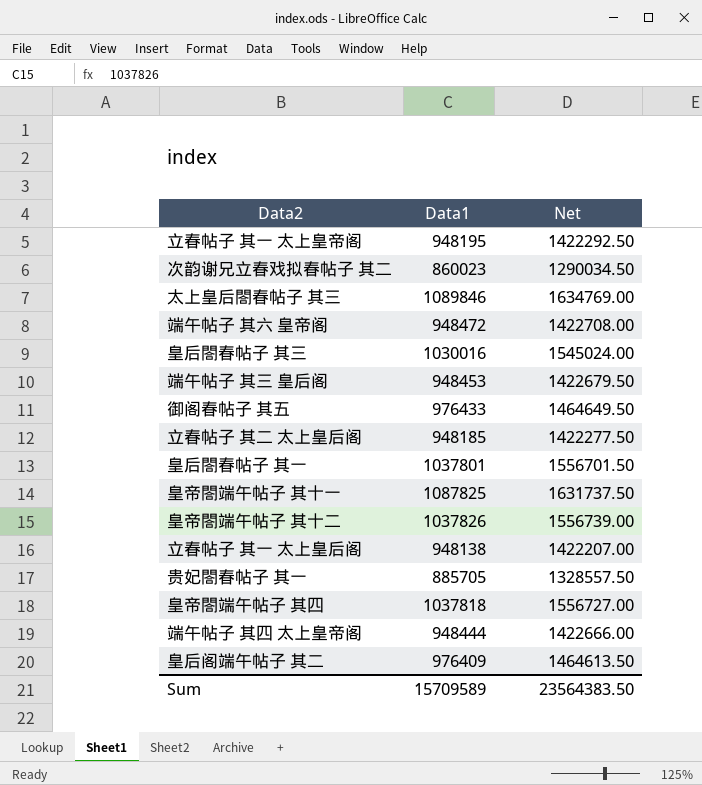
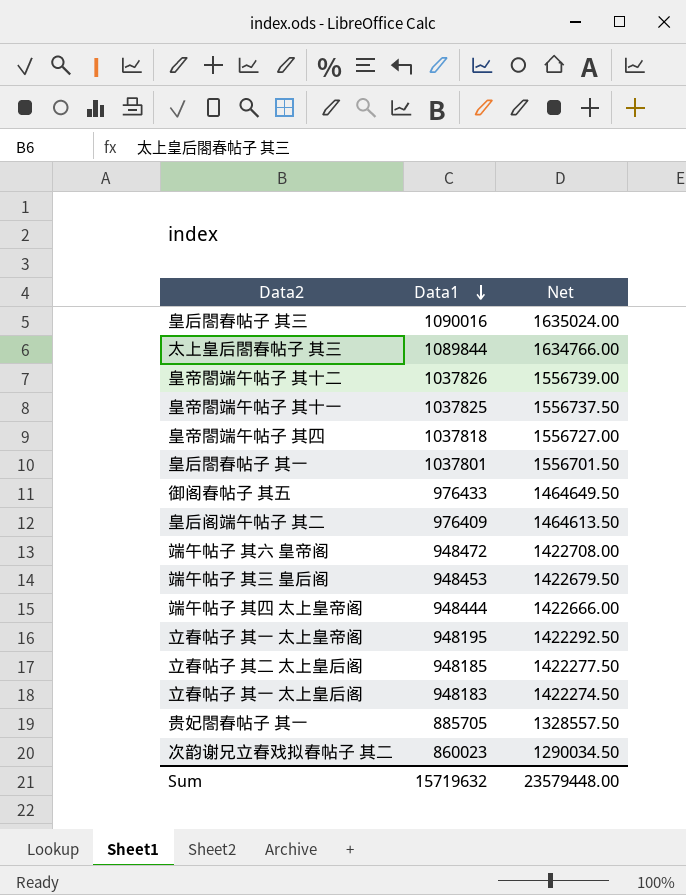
row order: none -> Data1 descending
皇后閤春帖子 其三 | Data1: 1030016 -> 1090016
皇后閤春帖子 其三 | Net: 1545024.00 -> 1635024.00
太上皇后閤春帖子 其三 | Data1: 1089846 -> 1089844
太上皇后閤春帖子 其三 | Net: 1634769.00 -> 1634766.00
皇帝閤端午帖子 其十一 | Data1: 1087825 -> 1037825
皇帝閤端午帖子 其十一 | Net: 1631737.50 -> 1556737.50
立春帖子 其一 太上皇后阁 | Data1: 948138 -> 948183
立春帖子 其一 太上皇后阁 | Net: 1422207.00 -> 1422274.50
Sum | Data1: 15709589 -> 15719632
Sum | Net: 23564383.50 -> 23579448.00

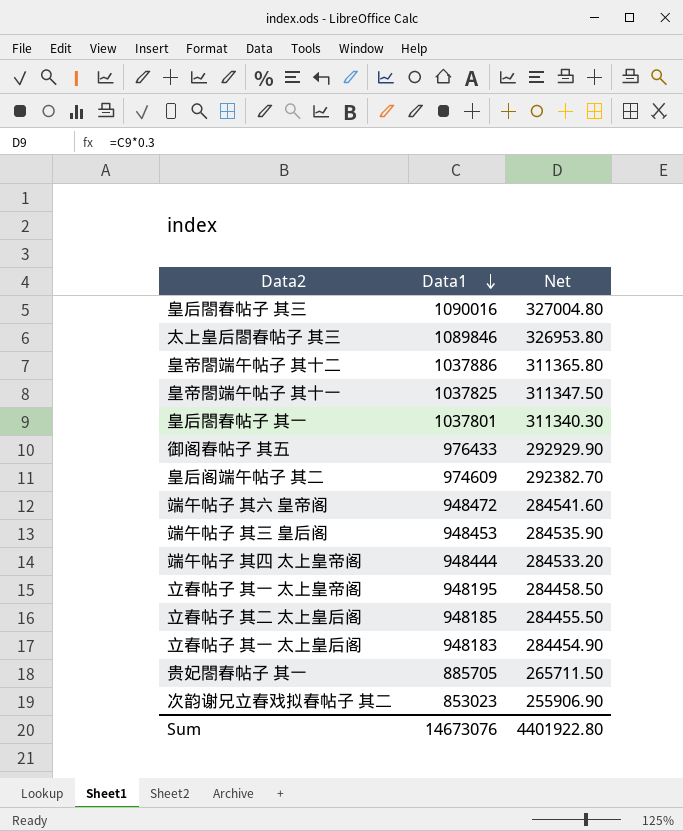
column Net | formula: [Data1] * 1.5 -> [Data1] * 0.3
row 皇帝閤端午帖子 其四: 1037818 | 1556727.00 -> none
太上皇后閤春帖子 其三 | Data1: 1089844 -> 1089846
皇帝閤端午帖子 其十二 | Data1: 1037826 -> 1037886
皇后阁端午帖子 其二 | Data1: 976409 -> 974609
次韵谢兄立春戏拟春帖子 其二 | Data1: 860023 -> 853023
Sum | Data1: 15719632 -> 14673076
Sum | Net: 23579448.00 -> 4401922.80

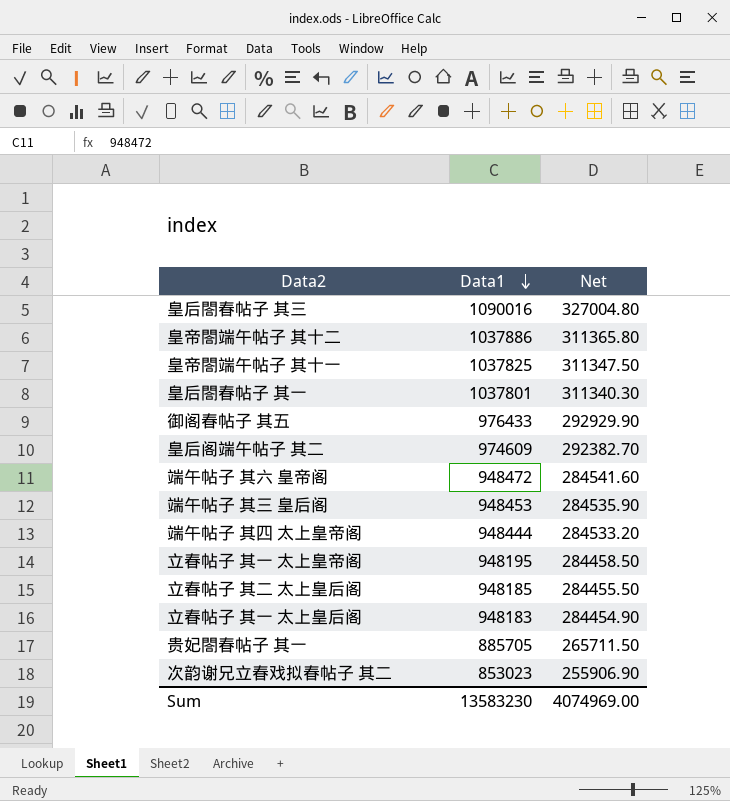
row 太上皇后閤春帖子 其三: 1089846 | 326953.80 -> none
Sum | Data1: 14673076 -> 13583230
Sum | Net: 4401922.80 -> 4074969.00

